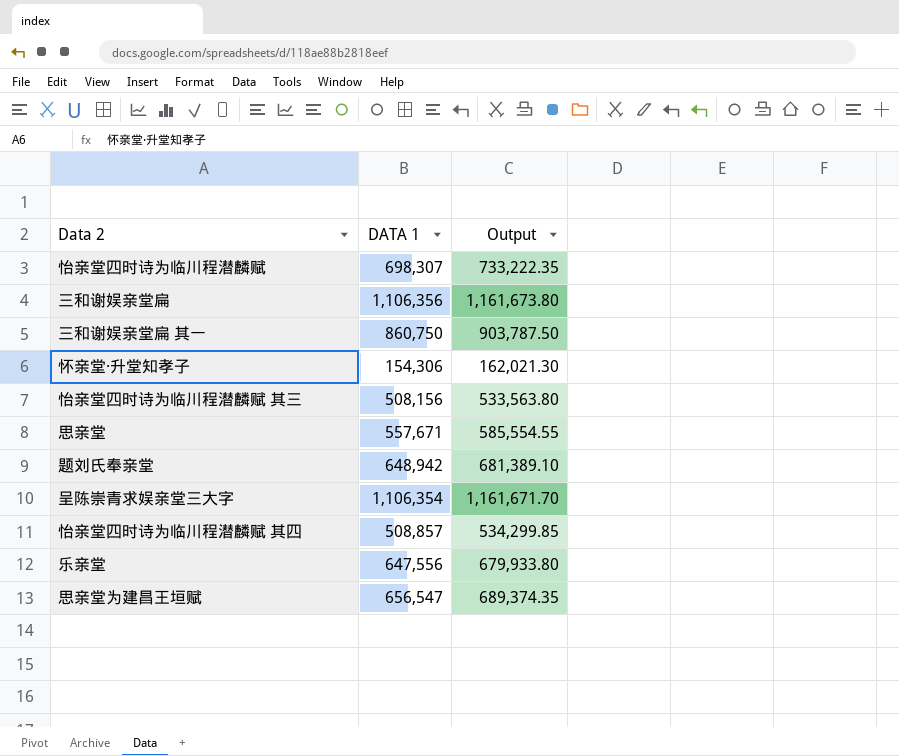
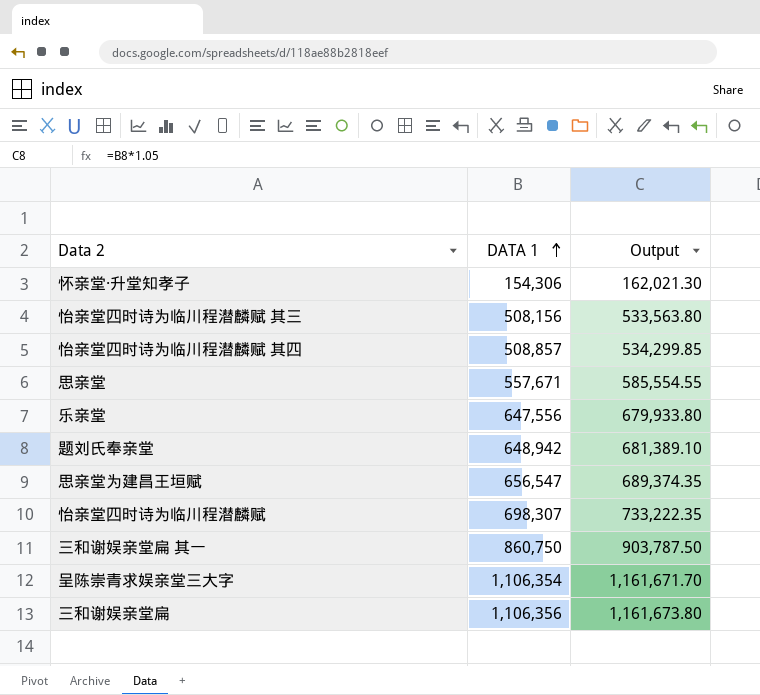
row order: none -> DATA 1 ascending

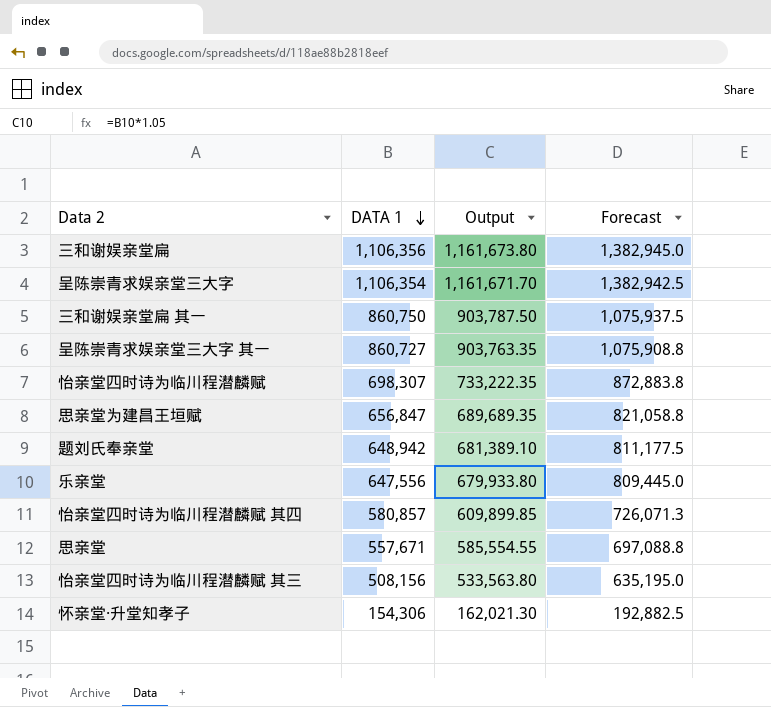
row order: DATA 1 ascending -> DATA 1 descending
column Forecast | formula: none -> [DATA 1] * 1.25
row 呈陈崇青求娱亲堂三大字 其一: none -> 860,727 | 903,763.35 | 1,075,908.8
思亲堂为建昌王垣赋 | DATA 1: 656,547 -> 656,847
思亲堂为建昌王垣赋 | Output: 689,374.35 -> 689,689.35
怡亲堂四时诗为临川程潜麟赋 其四 | DATA 1: 508,857 -> 580,857
怡亲堂四时诗为临川程潜麟赋 其四 | Output: 534,299.85 -> 609,899.85

